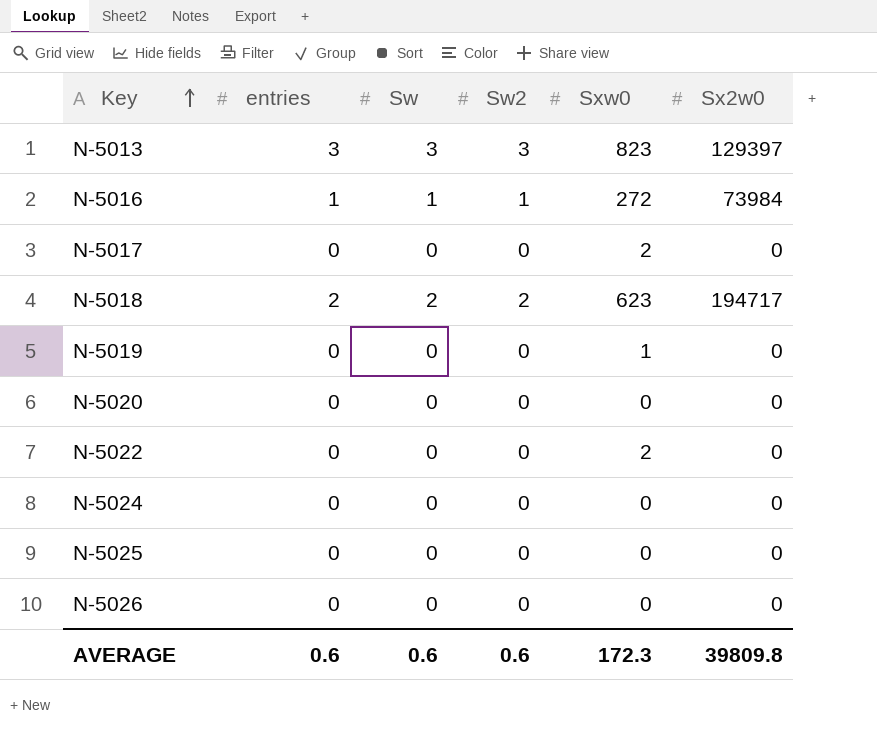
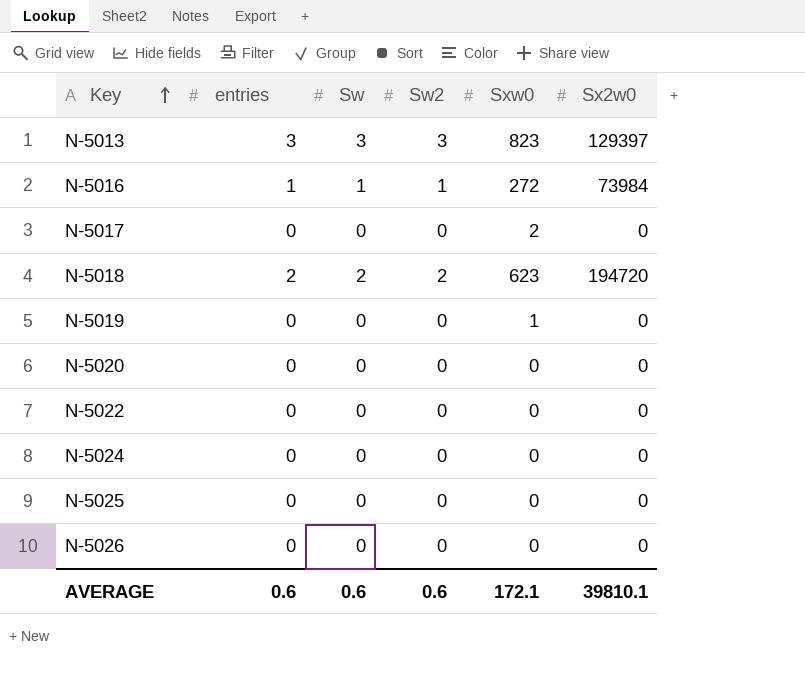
N-5018 | Sx2w0: 194717 -> 194720
N-5022 | Sxw0: 2 -> 0
AVERAGE | Sxw0: 172.3 -> 172.1
AVERAGE | Sx2w0: 39809.8 -> 39810.1

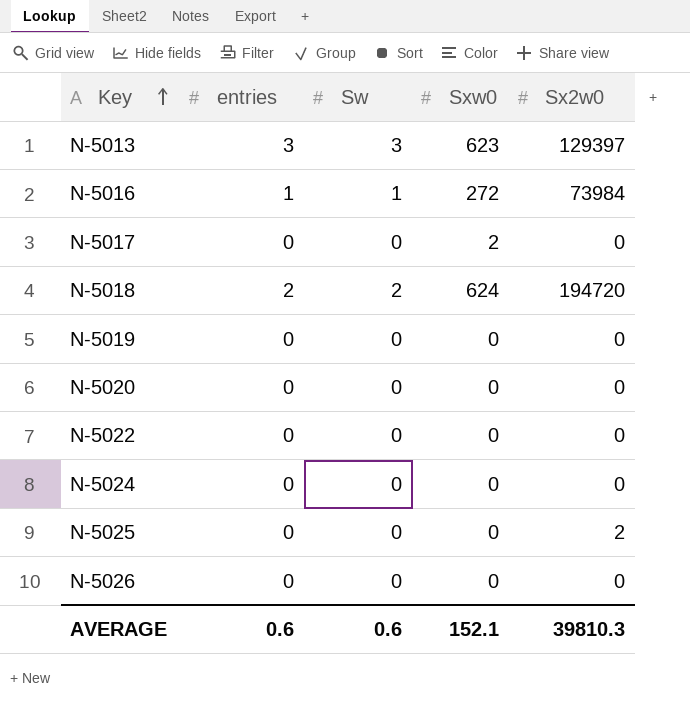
column Sw2 | position: 4 -> none
N-5013 | Sxw0: 823 -> 623
N-5018 | Sxw0: 623 -> 624
N-5019 | Sxw0: 1 -> 0
N-5025 | Sx2w0: 0 -> 2
AVERAGE | Sxw0: 172.1 -> 152.1
AVERAGE | Sx2w0: 39810.1 -> 39810.3

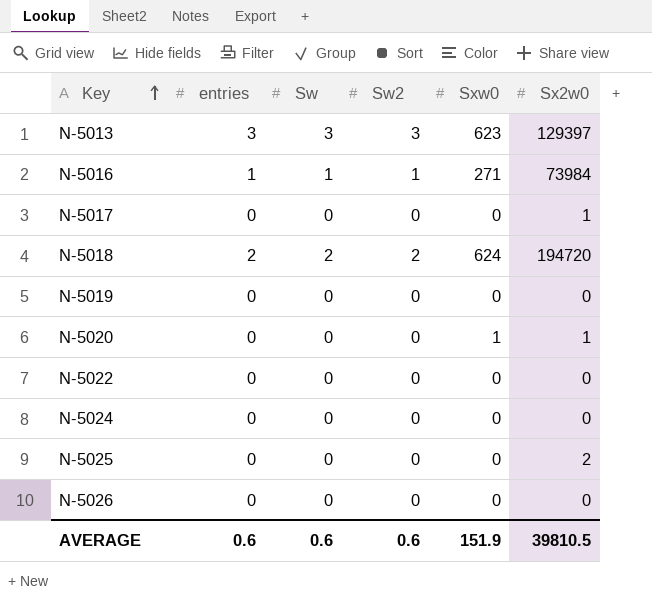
column Sw2 | position: none -> 4
N-5016 | Sxw0: 272 -> 271
N-5017 | Sxw0: 2 -> 0
N-5017 | Sx2w0: 0 -> 1
N-5020 | Sxw0: 0 -> 1
N-5020 | Sx2w0: 0 -> 1
AVERAGE | Sxw0: 152.1 -> 151.9
AVERAGE | Sx2w0: 39810.3 -> 39810.5

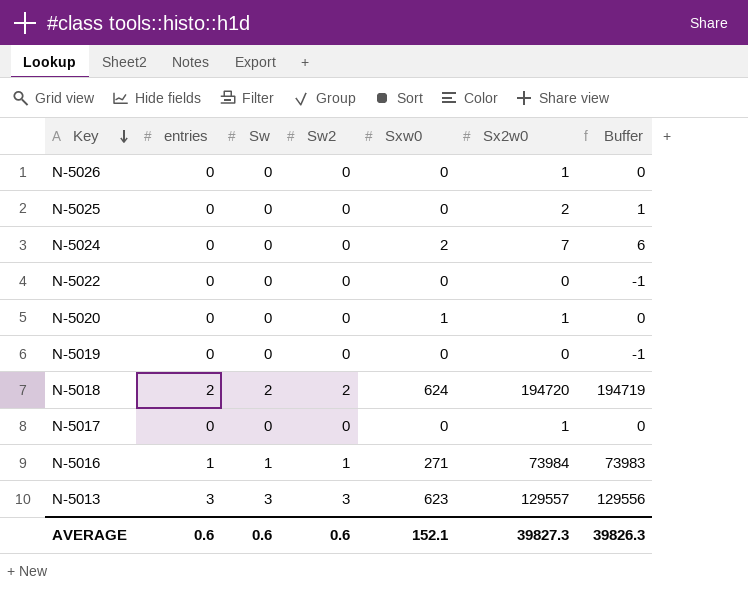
row order: Key ascending -> Key descending
column Buffer | formula: none -> [Sx2w0] - 1
N-5026 | Sx2w0: 0 -> 1
N-5024 | Sxw0: 0 -> 2
N-5024 | Sx2w0: 0 -> 7
N-5013 | Sx2w0: 129397 -> 129557
AVERAGE | Sxw0: 151.9 -> 152.1
AVERAGE | Sx2w0: 39810.5 -> 39827.3

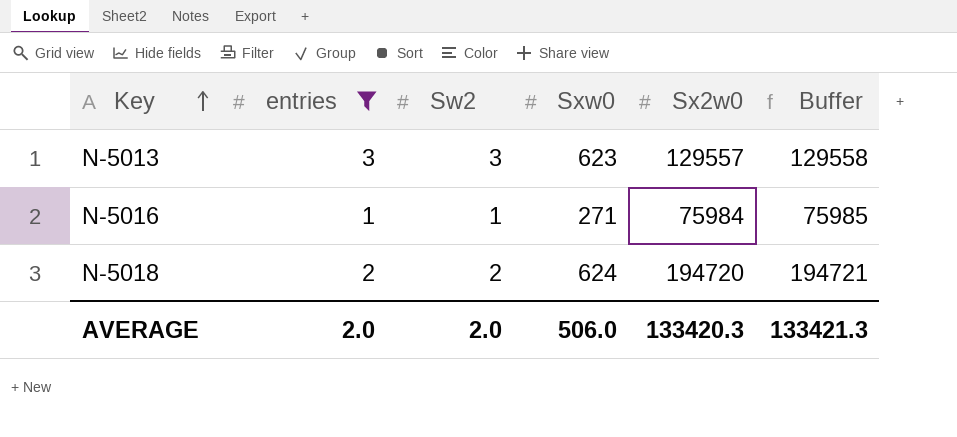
filter: none -> entries != 0
row order: Key descending -> Key ascending
column Sw | position: 3 -> none
column Buffer | formula: [Sx2w0] - 1 -> [Sx2w0] + 1
N-5016 | Sx2w0: 73984 -> 75984
AVERAGE | entries: 0.6 -> 2.0
AVERAGE | Sw2: 0.6 -> 2.0
AVERAGE | Sxw0: 152.1 -> 506.0
AVERAGE | Sx2w0: 39827.3 -> 133420.3
AVERAGE | Buffer: 39826.3 -> 133421.3

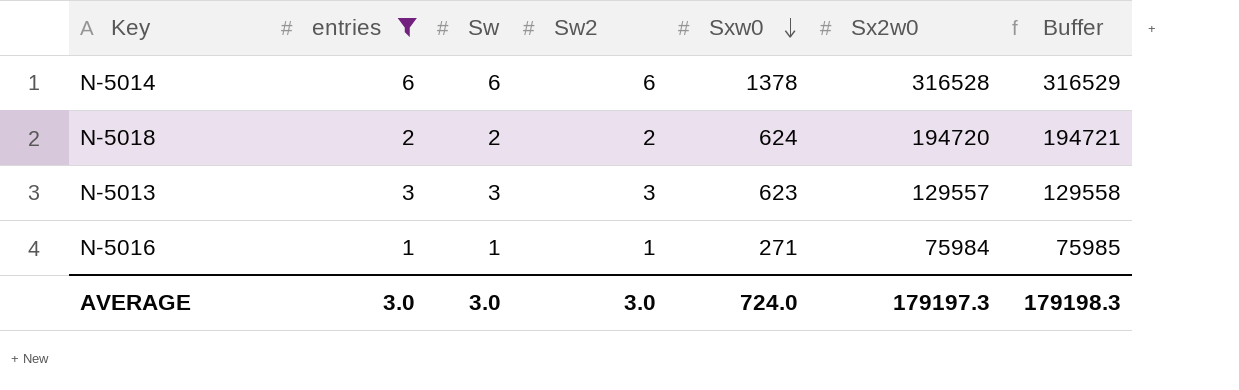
row order: Key ascending -> Sxw0 descending
column Sw | position: none -> 3
row N-5014: none -> 6 | 6 | 6 | 1378 | 316528 | 316529
AVERAGE | entries: 2.0 -> 3.0
AVERAGE | Sw2: 2.0 -> 3.0
AVERAGE | Sxw0: 506.0 -> 724.0
AVERAGE | Sx2w0: 133420.3 -> 179197.3
AVERAGE | Buffer: 133421.3 -> 179198.3

